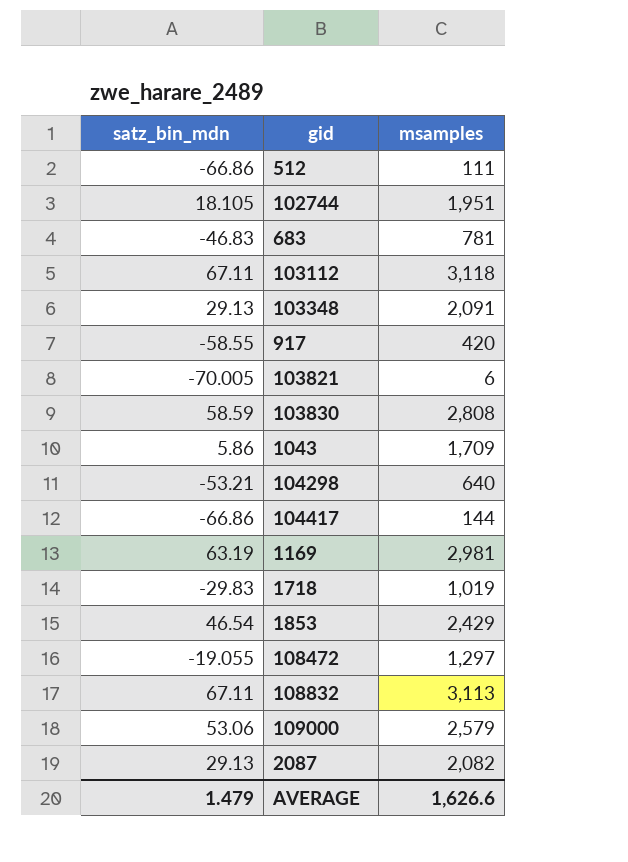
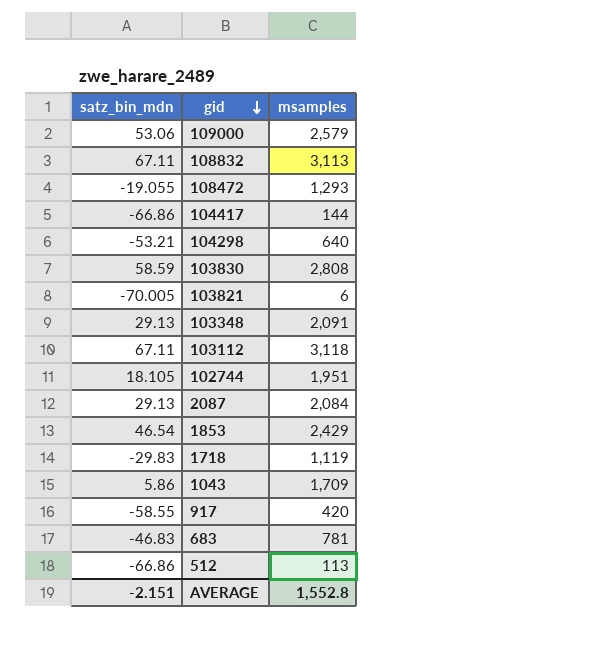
row order: none -> gid descending
row 1169: 63.19 | 2,981 -> none
108472 | msamples: 1,297 -> 1,293
2087 | msamples: 2,082 -> 2,084
1718 | msamples: 1,019 -> 1,119
512 | msamples: 111 -> 113
AVERAGE | satz_bin_mdn: 1.479 -> -2.151
AVERAGE | msamples: 1,626.6 -> 1,552.8

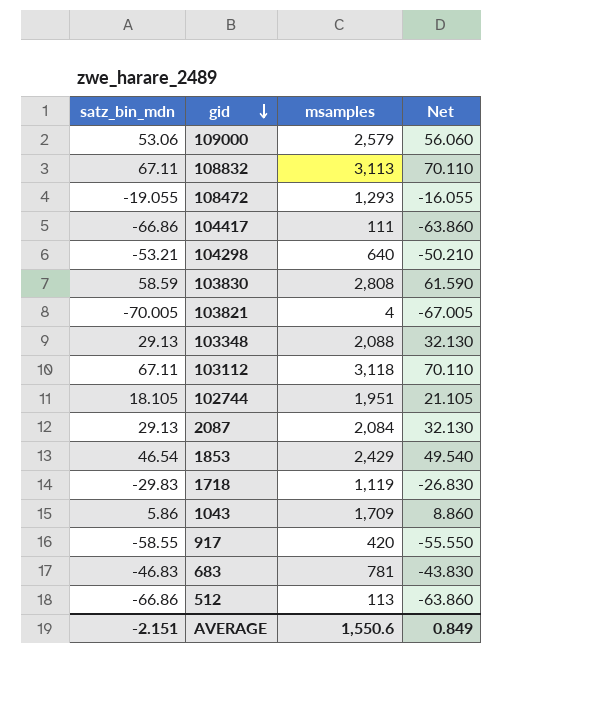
column Net | formula: none -> [satz_bin_mdn] + 3
104417 | msamples: 144 -> 111
103821 | msamples: 6 -> 4
103348 | msamples: 2,091 -> 2,088
AVERAGE | msamples: 1,552.8 -> 1,550.6

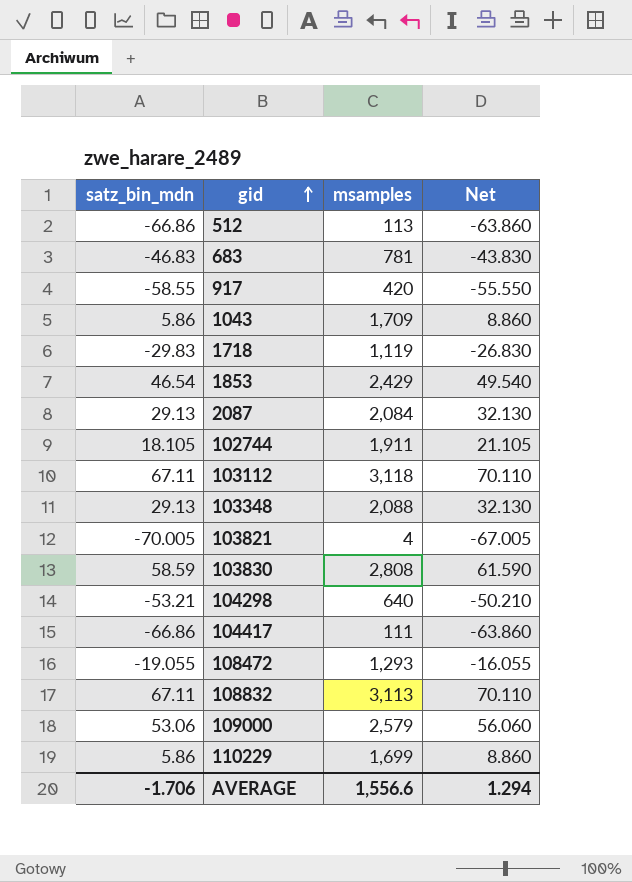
row order: gid descending -> gid ascending
102744 | msamples: 1,951 -> 1,911
row 110229: none -> 5.86 | 1,699 | 8.860
AVERAGE | satz_bin_mdn: -2.151 -> -1.706
AVERAGE | msamples: 1,550.6 -> 1,556.6
AVERAGE | Net: 0.849 -> 1.294

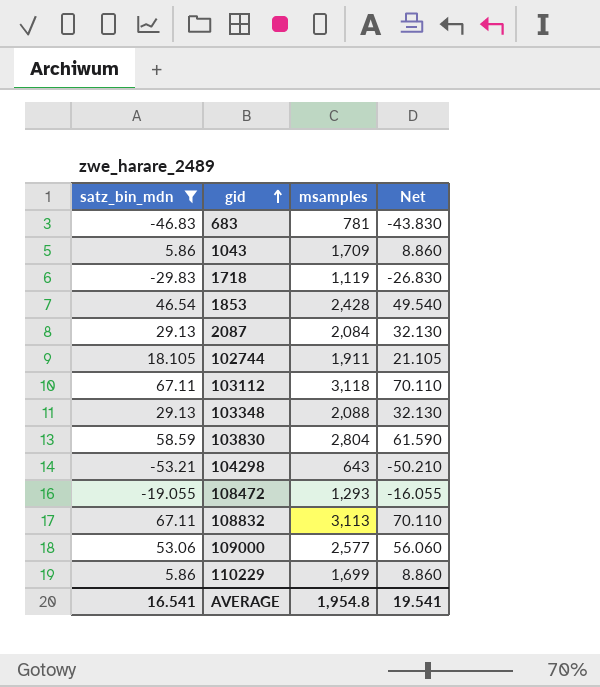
filter: none -> satz_bin_mdn >= -53.21
1853 | msamples: 2,429 -> 2,428
103830 | msamples: 2,808 -> 2,804
104298 | msamples: 640 -> 643
109000 | msamples: 2,579 -> 2,577
AVERAGE | satz_bin_mdn: -1.706 -> 16.541
AVERAGE | msamples: 1,556.6 -> 1,954.8
AVERAGE | Net: 1.294 -> 19.541

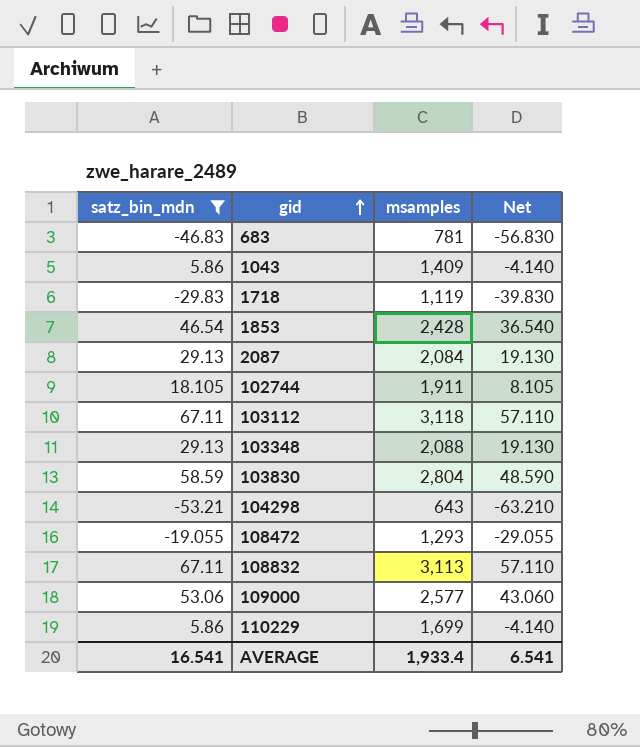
column Net | formula: [satz_bin_mdn] + 3 -> [satz_bin_mdn] - 10
1043 | msamples: 1,709 -> 1,409
AVERAGE | msamples: 1,954.8 -> 1,933.4
AVERAGE | Net: 19.541 -> 6.541

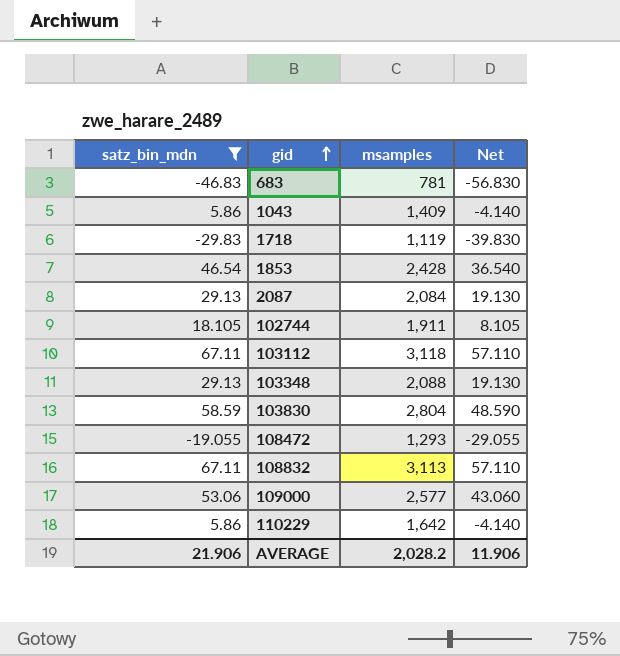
row 104298: -53.21 | 643 | -63.210 -> none
110229 | msamples: 1,699 -> 1,642
AVERAGE | satz_bin_mdn: 16.541 -> 21.906
AVERAGE | msamples: 1,933.4 -> 2,028.2
AVERAGE | Net: 6.541 -> 11.906

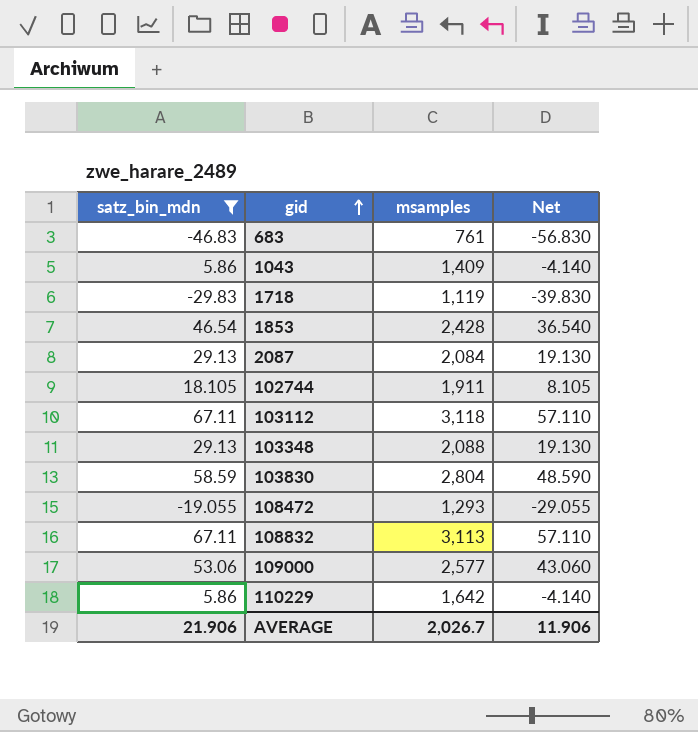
683 | msamples: 781 -> 761
AVERAGE | msamples: 2,028.2 -> 2,026.7

